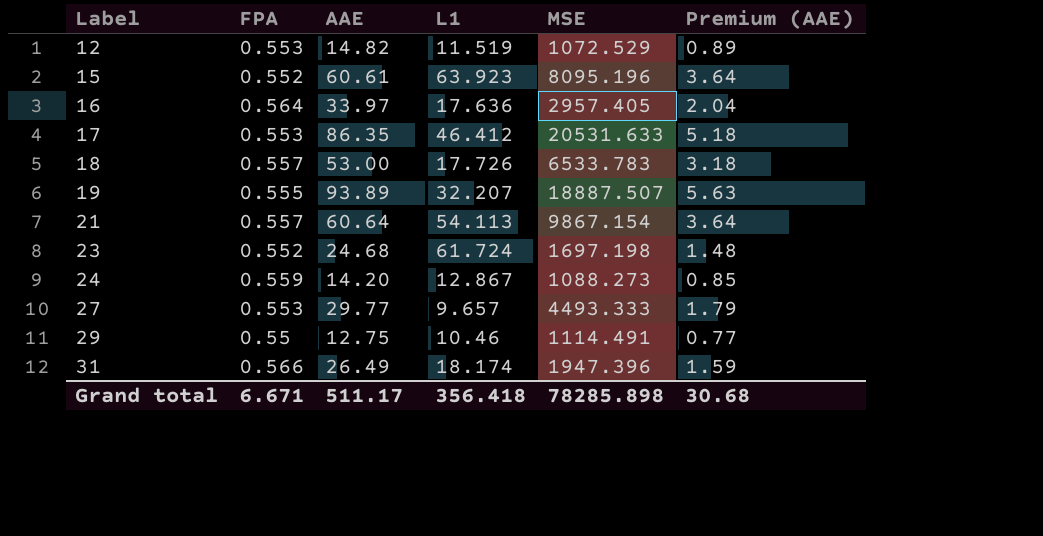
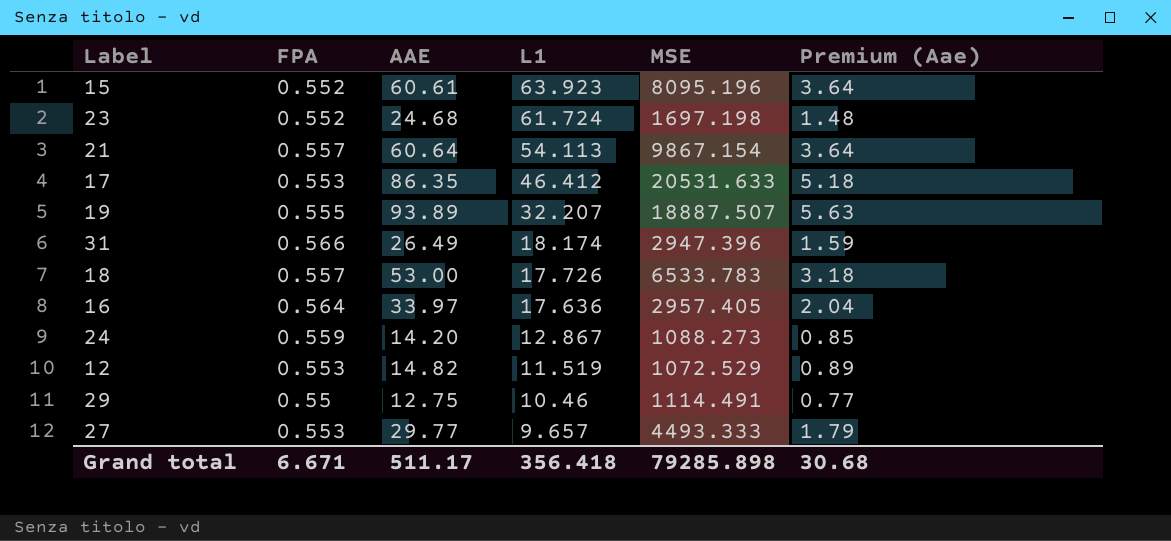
row order: Label ascending -> L1 descending
column name: Premium (AAE) -> Premium (Aae)
31 | MSE: 1947.396 -> 2947.396
Grand total | MSE: 78285.898 -> 79285.898

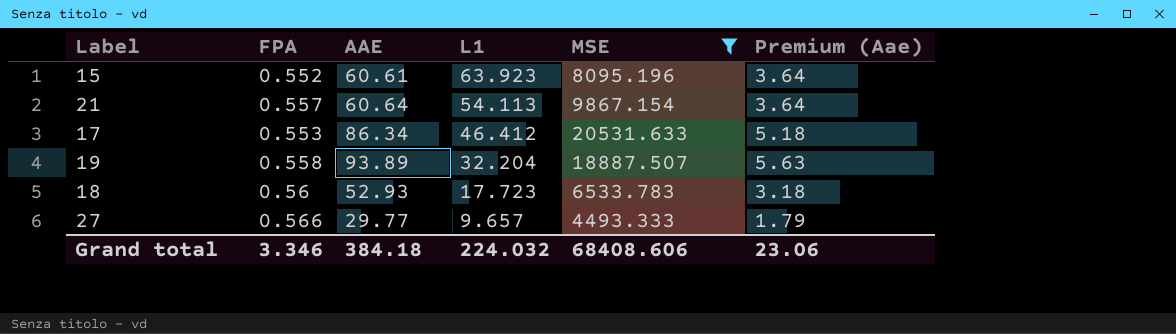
filter: none -> MSE >= 4493.333
17 | AAE: 86.35 -> 86.34
19 | FPA: 0.555 -> 0.558
19 | L1: 32.207 -> 32.204
18 | FPA: 0.557 -> 0.56
18 | AAE: 53.00 -> 52.93
18 | L1: 17.726 -> 17.723
27 | FPA: 0.553 -> 0.566
Grand total | FPA: 6.671 -> 3.346
Grand total | AAE: 511.17 -> 384.18
Grand total | L1: 356.418 -> 224.032
Grand total | MSE: 79285.898 -> 68408.606
Grand total | Premium (Aae): 30.68 -> 23.06

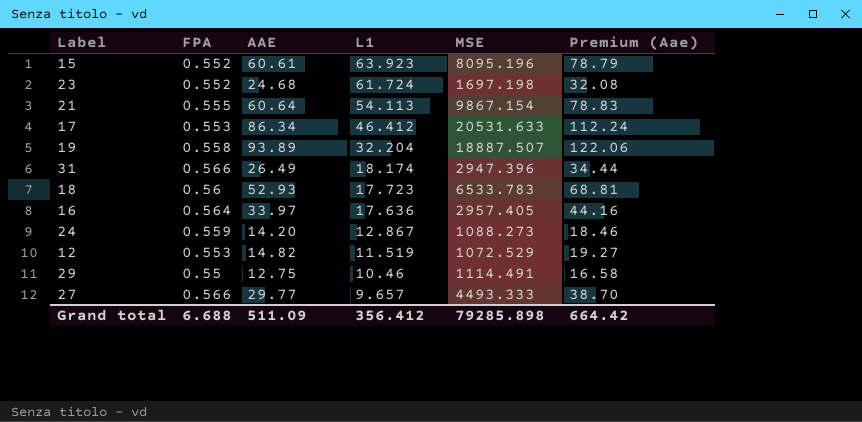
filter: MSE >= 4493.333 -> none
column Premium (Aae) | formula: [AAE] * 0.06 -> [AAE] * 1.3
21 | FPA: 0.557 -> 0.555
Grand total | FPA: 3.346 -> 6.688
Grand total | AAE: 384.18 -> 511.09
Grand total | L1: 224.032 -> 356.412
Grand total | MSE: 68408.606 -> 79285.898
Grand total | Premium (Aae): 23.06 -> 664.42

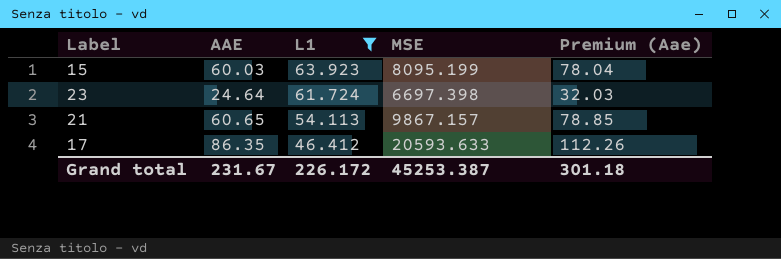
filter: none -> L1 >= 46.412
column FPA | position: 2 -> none
15 | AAE: 60.61 -> 60.03
15 | MSE: 8095.196 -> 8095.199
15 | Premium (Aae): 78.79 -> 78.04
23 | AAE: 24.68 -> 24.64
23 | MSE: 1697.198 -> 6697.398
23 | Premium (Aae): 32.08 -> 32.03
21 | AAE: 60.64 -> 60.65
21 | MSE: 9867.154 -> 9867.157
21 | Premium (Aae): 78.83 -> 78.85
17 | AAE: 86.34 -> 86.35
17 | MSE: 20531.633 -> 20593.633
17 | Premium (Aae): 112.24 -> 112.26
Grand total | AAE: 511.09 -> 231.67
Grand total | L1: 356.412 -> 226.172
Grand total | MSE: 79285.898 -> 45253.387
Grand total | Premium (Aae): 664.42 -> 301.18

